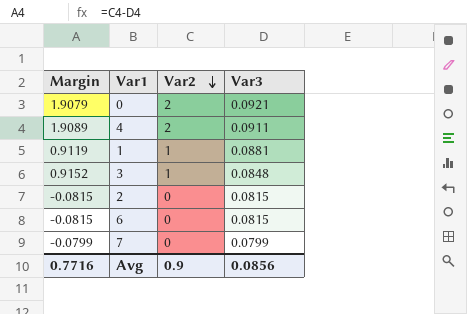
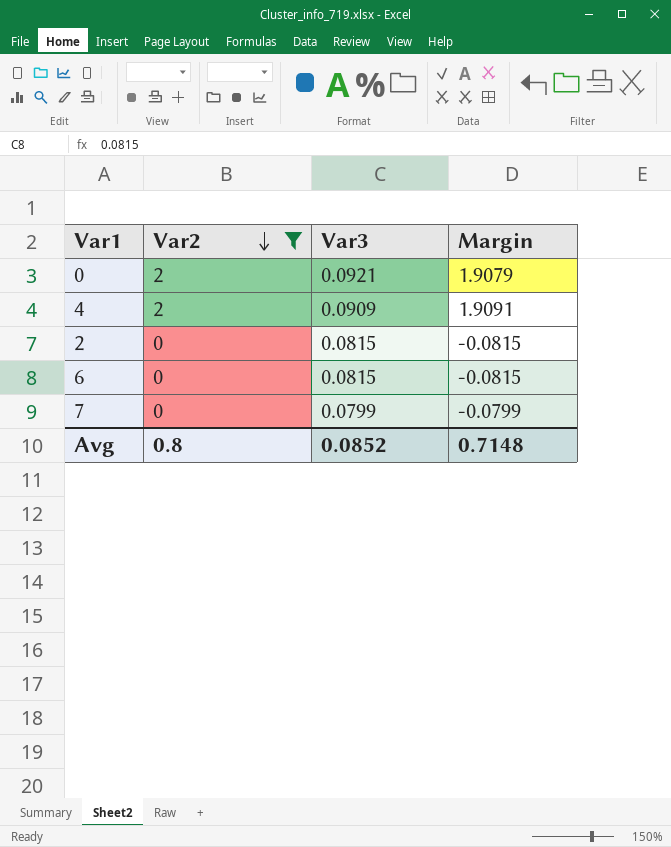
filter: none -> Var2 != 1
column Margin | position: 1 -> 4
4 | Var3: 0.0911 -> 0.0909
4 | Margin: 1.9089 -> 1.9091
Avg | Var2: 0.9 -> 0.8
Avg | Var3: 0.0856 -> 0.0852
Avg | Margin: 0.7716 -> 0.7148

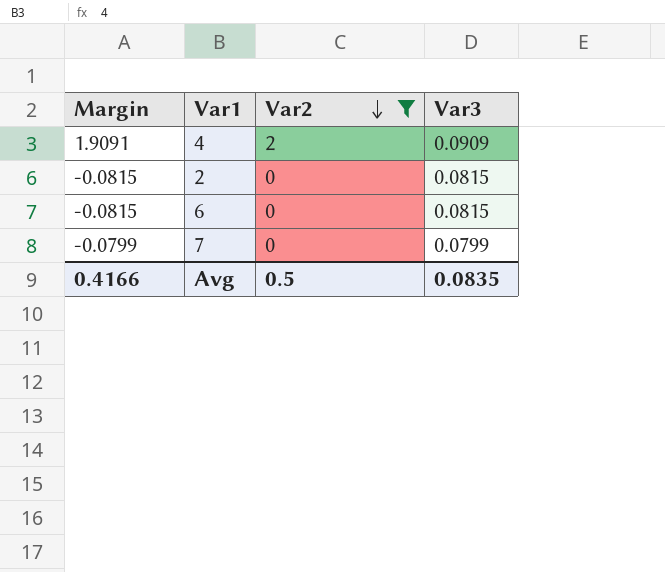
column Margin | position: 4 -> 1
row 0: 2 | 0.0921 | 1.9079 -> none
Avg | Margin: 0.7148 -> 0.4166
Avg | Var2: 0.8 -> 0.5
Avg | Var3: 0.0852 -> 0.0835

